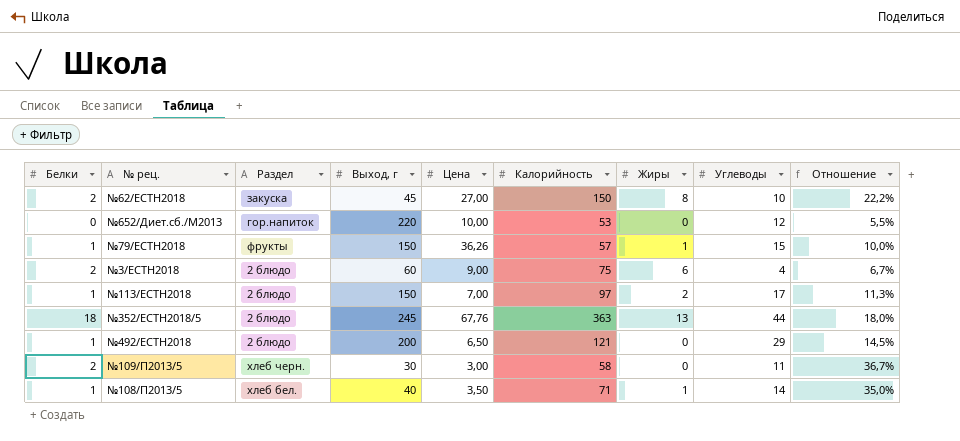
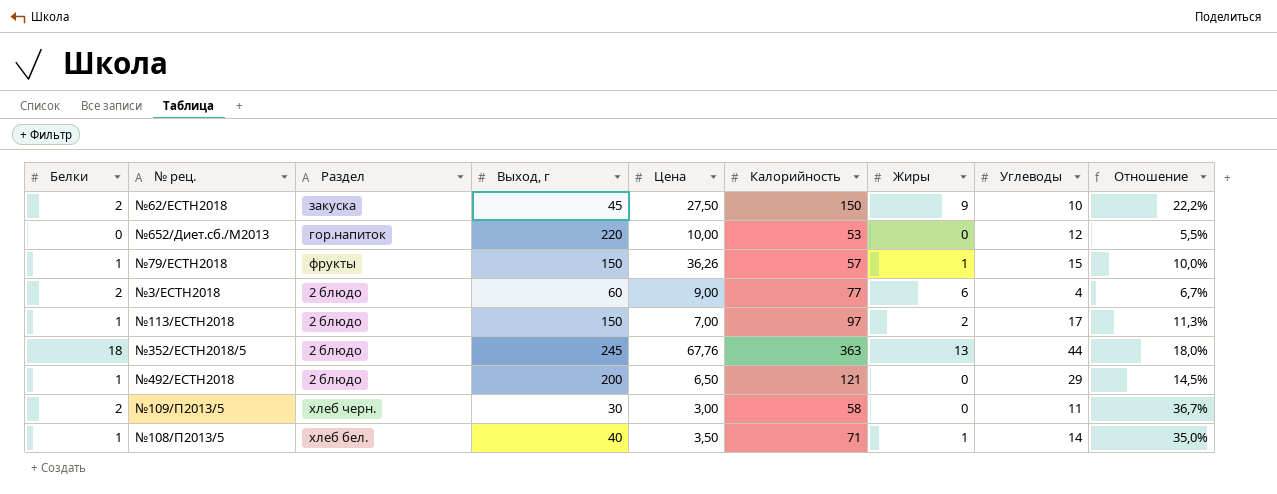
№62/ЕСТН2018 | Цена: 27,00 -> 27,50
№62/ЕСТН2018 | Жиры: 8 -> 9
№3/ЕСТН2018 | Калорийность: 75 -> 77

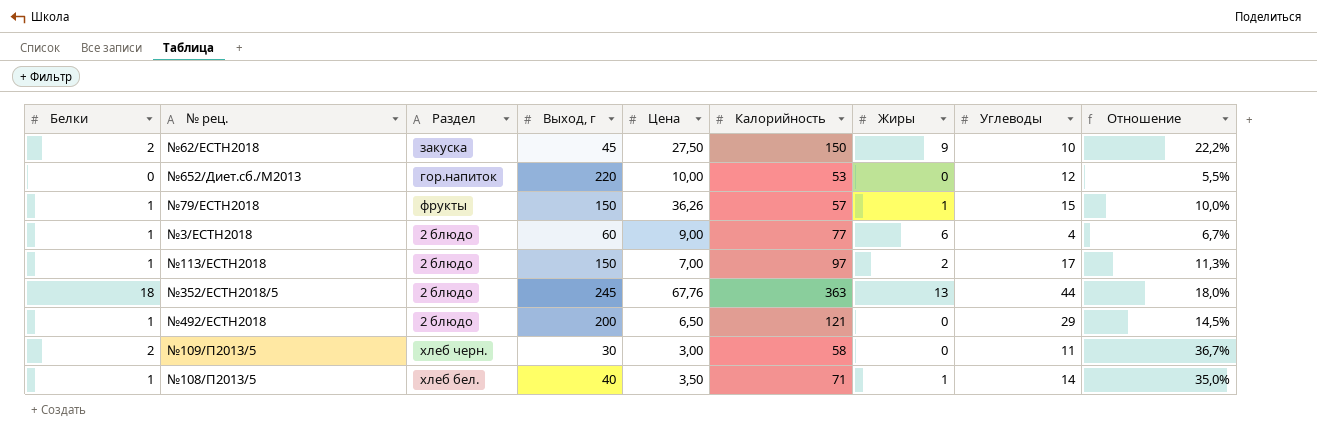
№3/ЕСТН2018 | Белки: 2 -> 1

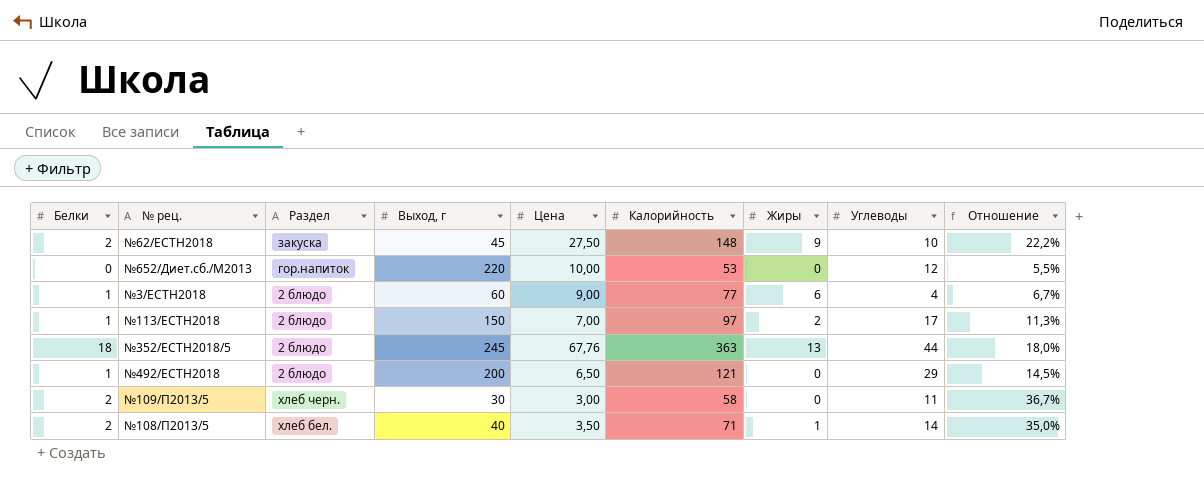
row №79/ЕСТН2018: 1 | фрукты | 150 | 36,26 | 57 | 1 | 15 | 10,0% -> none
№62/ЕСТН2018 | Калорийность: 150 -> 148
№108/П2013/5 | Белки: 1 -> 2

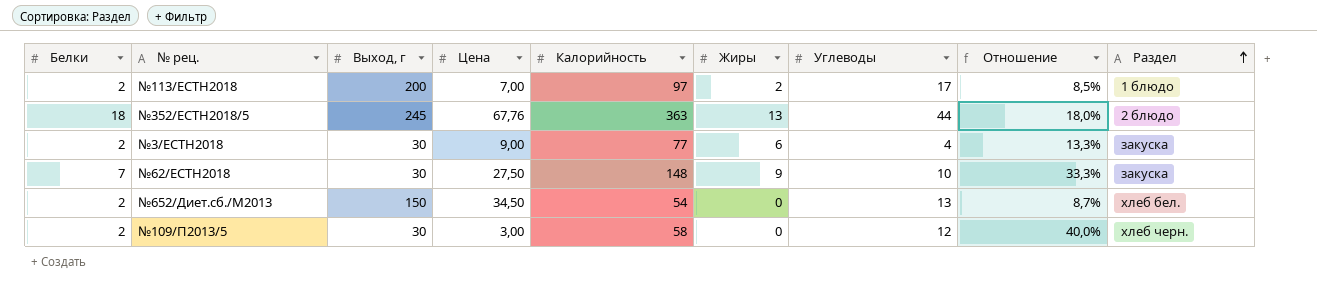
row order: none -> Раздел ascending
column Раздел | position: 3 -> 9
row №492/ЕСТН2018: 1 | 2 блюдо | 200 | 6,50 | 121 | 0 | 29 | 14,5% -> none
row №108/П2013/5: 2 | хлеб бел. | 40 | 3,50 | 71 | 1 | 14 | 35,0% -> none
№113/ЕСТН2018 | Белки: 1 -> 2
№113/ЕСТН2018 | Выход, г: 150 -> 200
№113/ЕСТН2018 | Отношение: 11,3% -> 8,5%
№113/ЕСТН2018 | Раздел: 2 блюдо -> 1 блюдо
№3/ЕСТН2018 | Белки: 1 -> 2
№3/ЕСТН2018 | Выход, г: 60 -> 30
№3/ЕСТН2018 | Отношение: 6,7% -> 13,3%
№3/ЕСТН2018 | Раздел: 2 блюдо -> закуска
№62/ЕСТН2018 | Белки: 2 -> 7
№62/ЕСТН2018 | Выход, г: 45 -> 30
№62/ЕСТН2018 | Отношение: 22,2% -> 33,3%
№652/Диет.сб./М2013 | Белки: 0 -> 2
№652/Диет.сб./М2013 | Выход, г: 220 -> 150
№652/Диет.сб./М2013 | Цена: 10,00 -> 34,50
№652/Диет.сб./М2013 | Калорийность: 53 -> 54
№652/Диет.сб./М2013 | Углеводы: 12 -> 13
№652/Диет.сб./М2013 | Отношение: 5,5% -> 8,7%
№652/Диет.сб./М2013 | Раздел: гор.напиток -> хлеб бел.
№109/П2013/5 | Углеводы: 11 -> 12
№109/П2013/5 | Отношение: 36,7% -> 40,0%

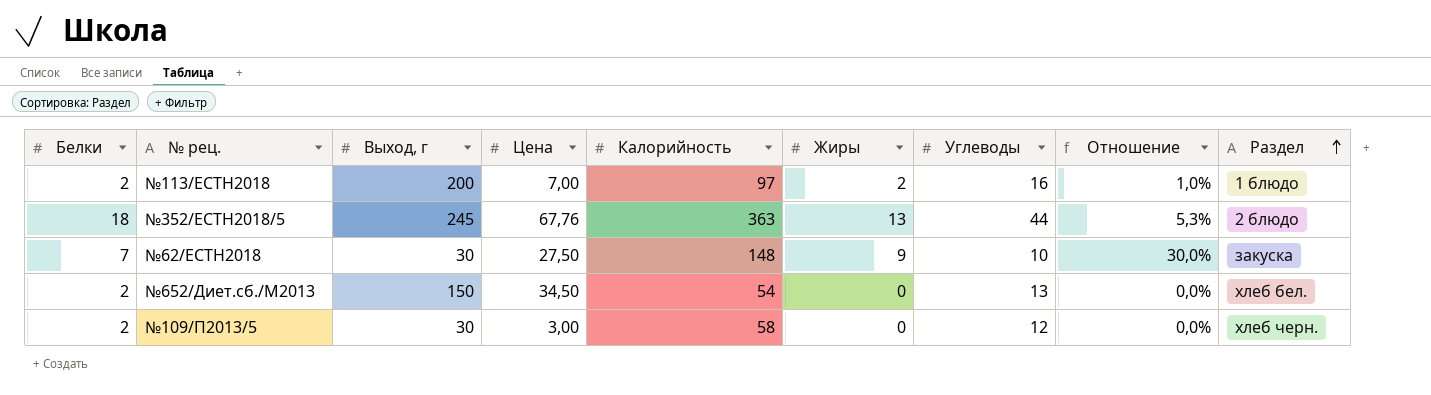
column Отношение | formula: [Углеводы] / [Выход, г] -> [Жиры] / [Выход, г]
row №3/ЕСТН2018: 2 | 30 | 9,00 | 77 | 6 | 4 | 13,3% | закуска -> none
№113/ЕСТН2018 | Углеводы: 17 -> 16

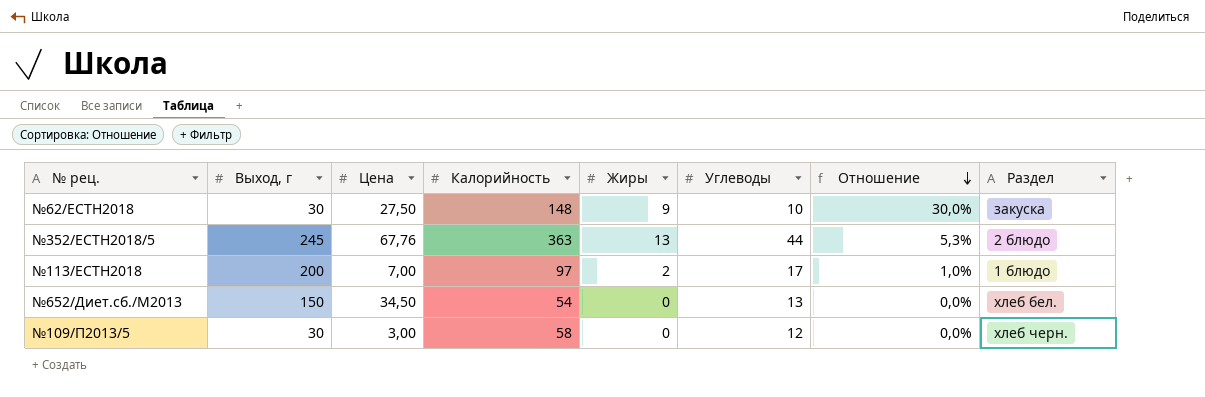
row order: Раздел ascending -> Отношение descending
column Белки | position: 1 -> none
№113/ЕСТН2018 | Углеводы: 16 -> 17

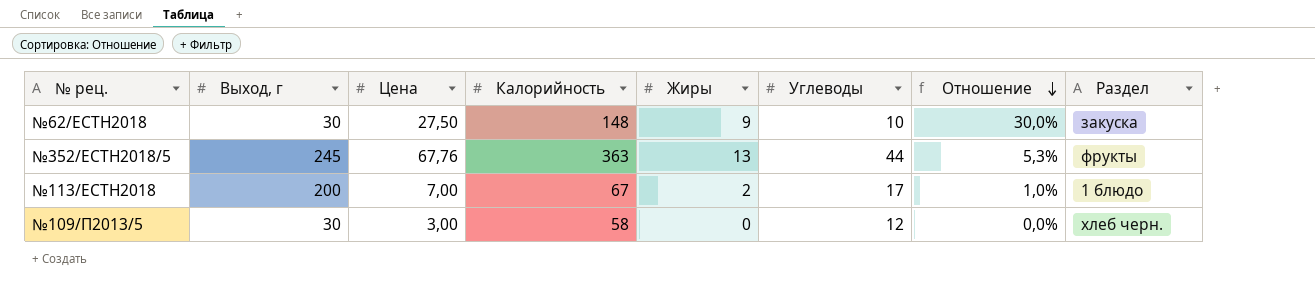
row №652/Диет.сб./М2013: 150 | 34,50 | 54 | 0 | 13 | 0,0% | хлеб бел. -> none
№352/ЕСТН2018/5 | Раздел: 2 блюдо -> фрукты
№113/ЕСТН2018 | Калорийность: 97 -> 67

